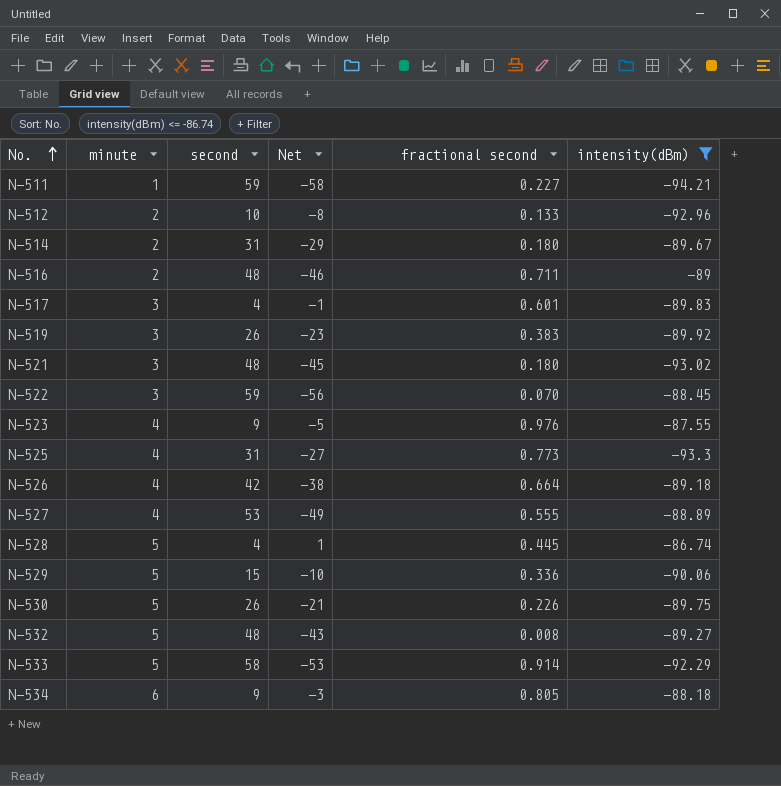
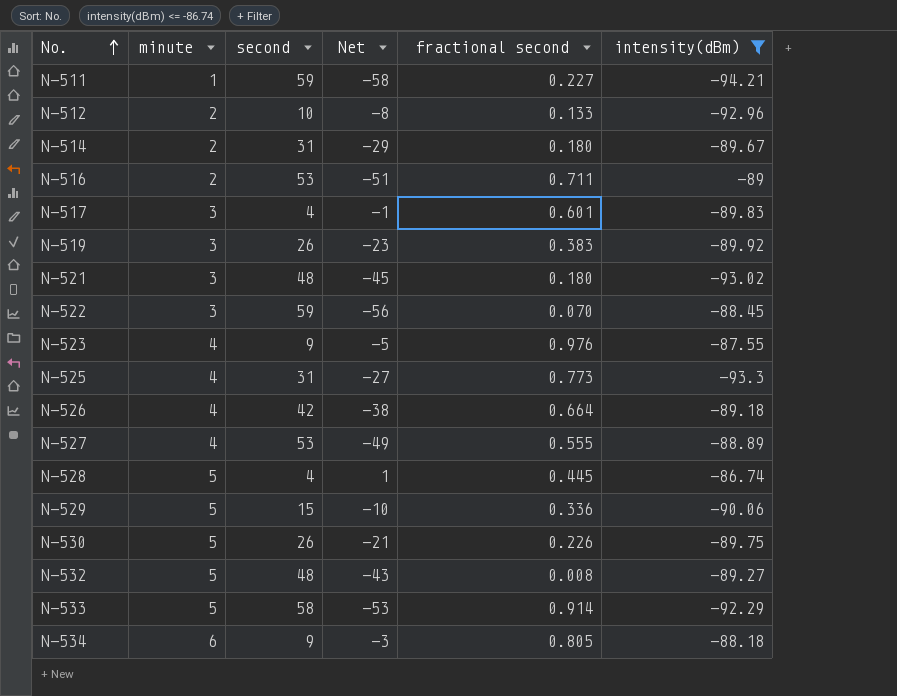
N-516 | second: 48 -> 53
N-516 | Net: -46 -> -51

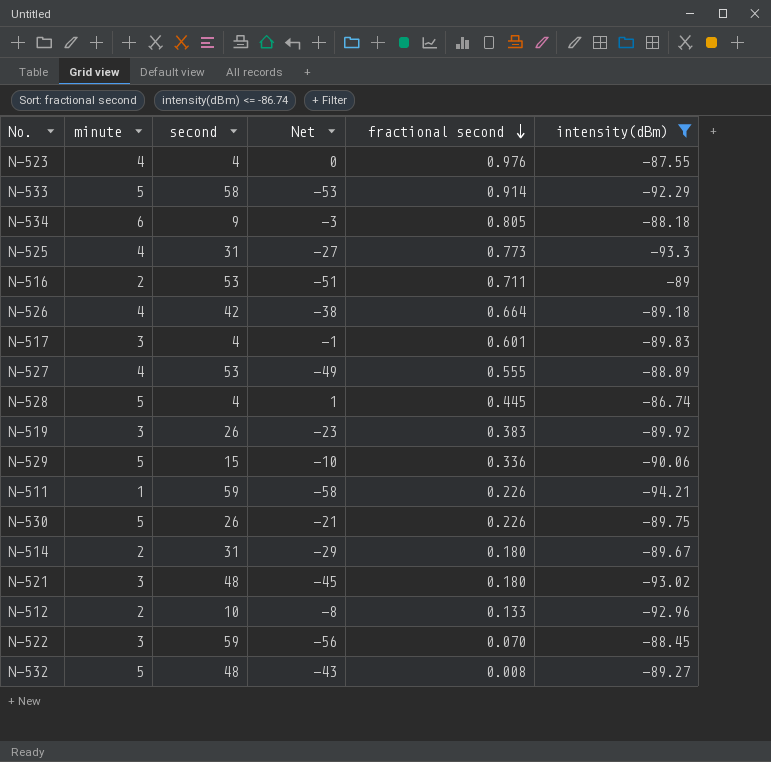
row order: No. ascending -> fractional second descending
N-523 | second: 9 -> 4
N-523 | Net: -5 -> 0
N-511 | fractional second: 0.227 -> 0.226

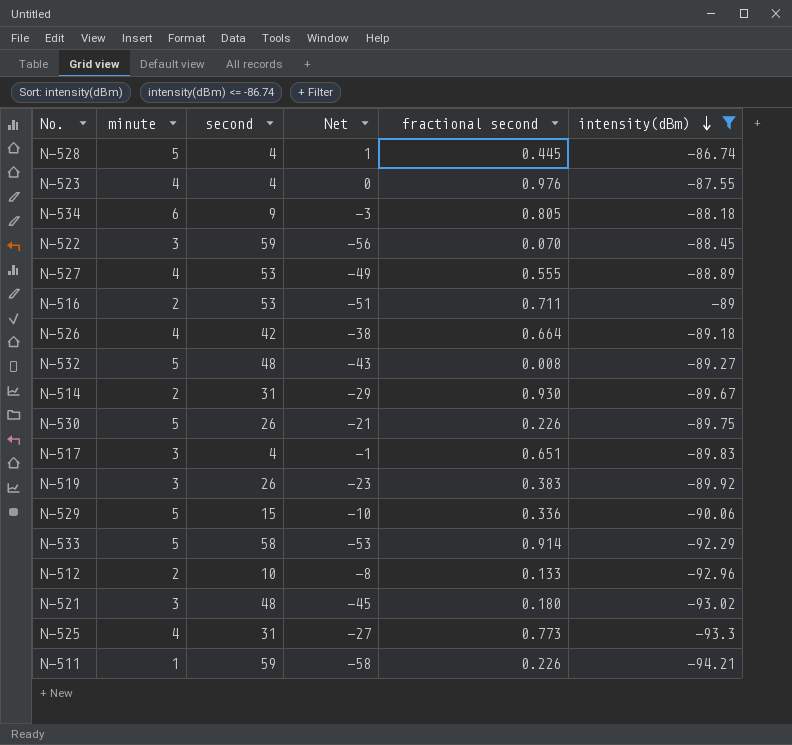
row order: fractional second descending -> intensity(dBm) descending
N-514 | fractional second: 0.180 -> 0.930
N-517 | fractional second: 0.601 -> 0.651

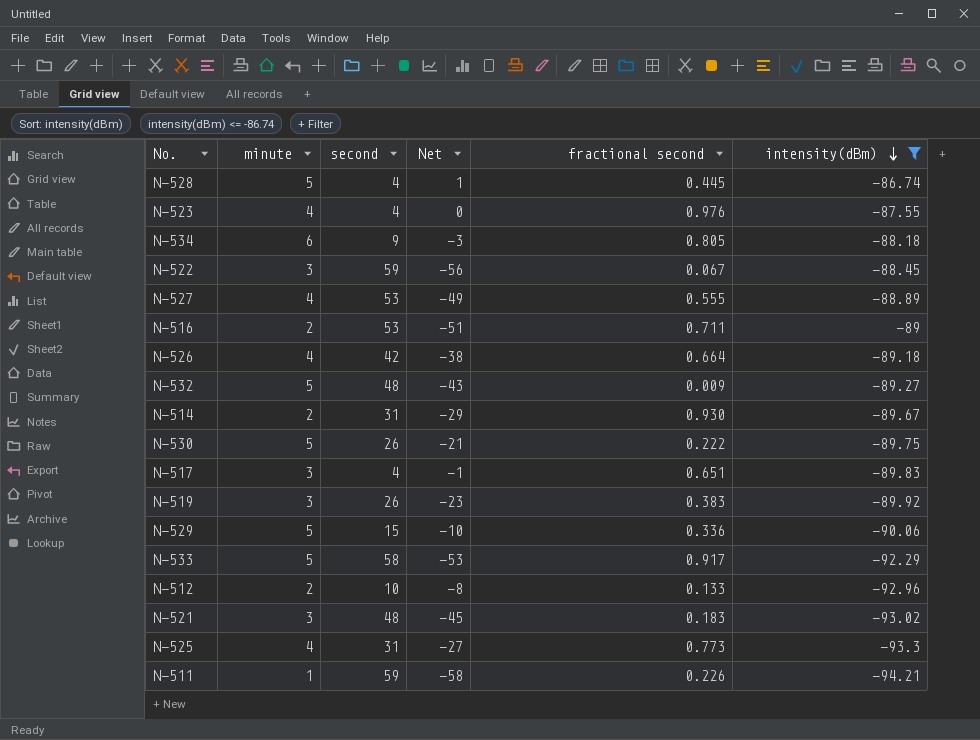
N-522 | fractional second: 0.070 -> 0.067
N-532 | fractional second: 0.008 -> 0.009
N-530 | fractional second: 0.226 -> 0.222
N-533 | fractional second: 0.914 -> 0.917
N-521 | fractional second: 0.180 -> 0.183

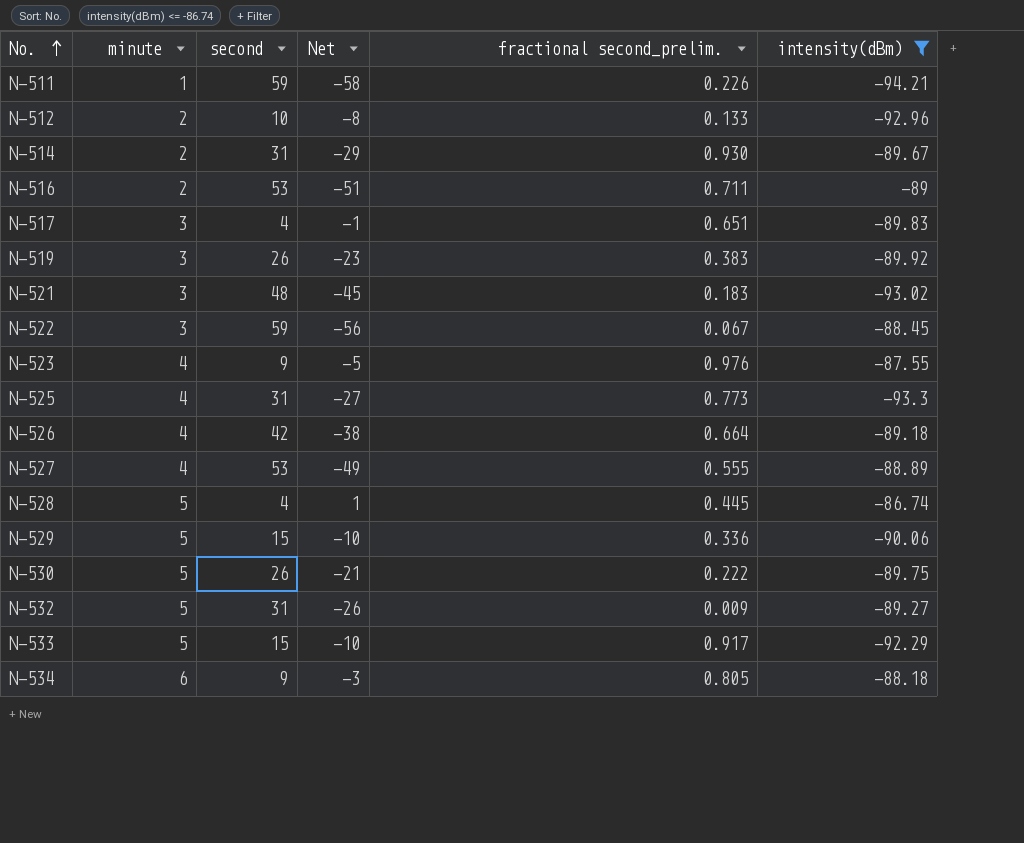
row order: intensity(dBm) descending -> No. ascending
column name: fractional second -> fractional second_prelim.
N-523 | second: 4 -> 9
N-523 | Net: 0 -> -5
N-532 | second: 48 -> 31
N-532 | Net: -43 -> -26
N-533 | second: 58 -> 15
N-533 | Net: -53 -> -10

